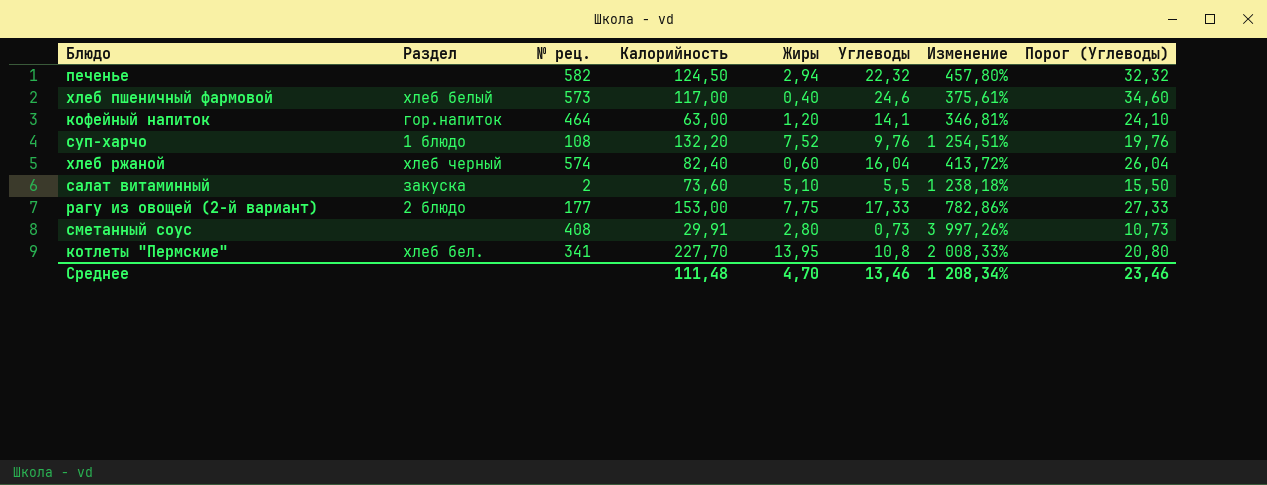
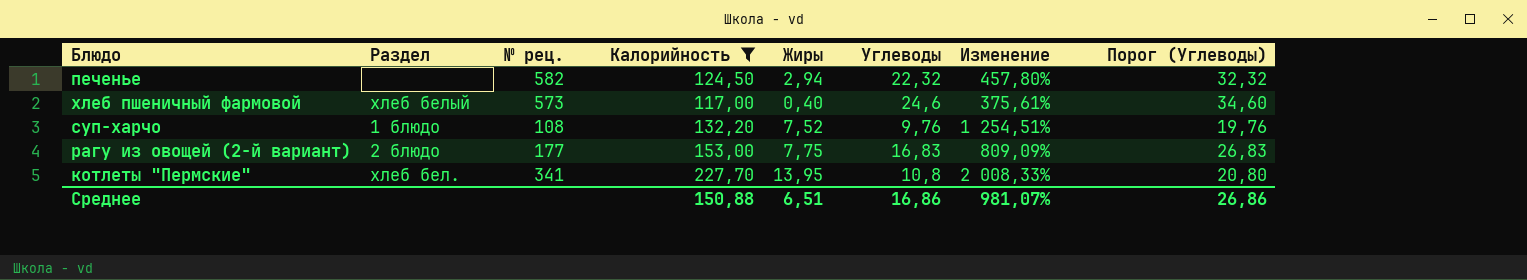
filter: none -> Калорийность >= 117,00
рагу из овощей (2-й вариант) | Углеводы: 17,33 -> 16,83
рагу из овощей (2-й вариант) | Изменение: 782,86% -> 809,09%
рагу из овощей (2-й вариант) | Порог (Углеводы): 27,33 -> 26,83
Среднее | Калорийность: 111,48 -> 150,88
Среднее | Жиры: 4,70 -> 6,51
Среднее | Углеводы: 13,46 -> 16,86
Среднее | Изменение: 1 208,34% -> 981,07%
Среднее | Порог (Углеводы): 23,46 -> 26,86

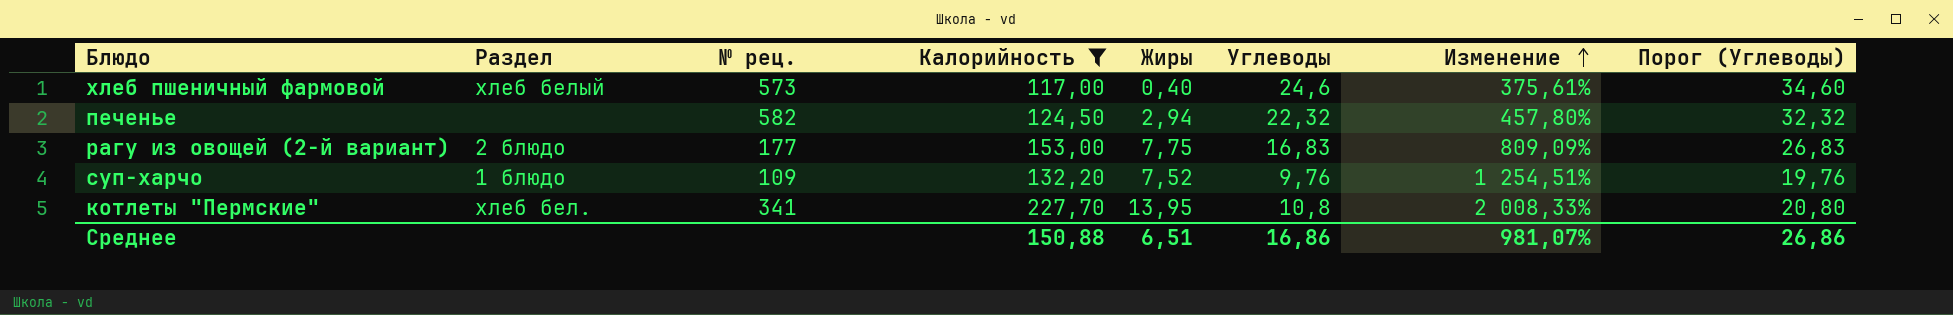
row order: none -> Изменение ascending
суп-харчо | № рец.: 108 -> 109

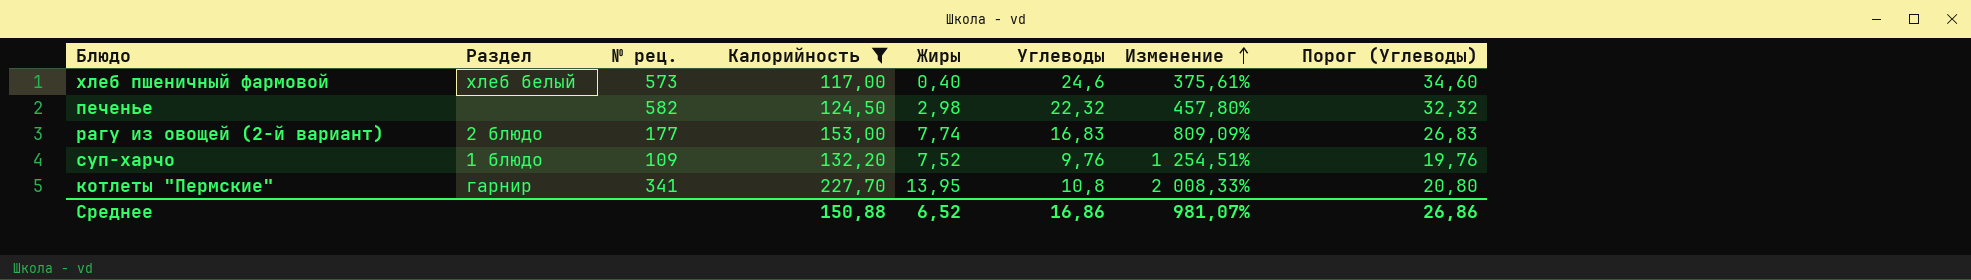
печенье | Жиры: 2,94 -> 2,98
рагу из овощей (2-й вариант) | Жиры: 7,75 -> 7,74
котлеты "Пермские" | Раздел: хлеб бел. -> гарнир
Среднее | Жиры: 6,51 -> 6,52

